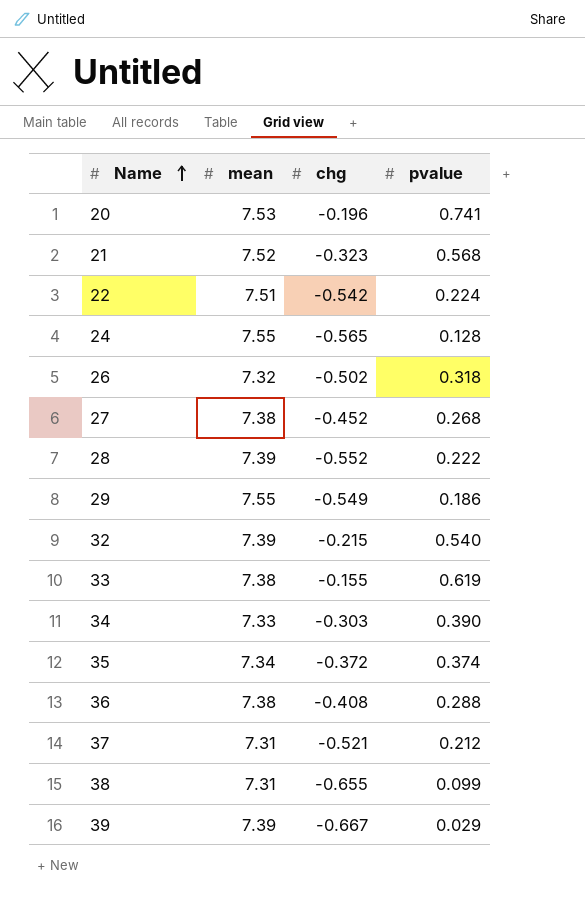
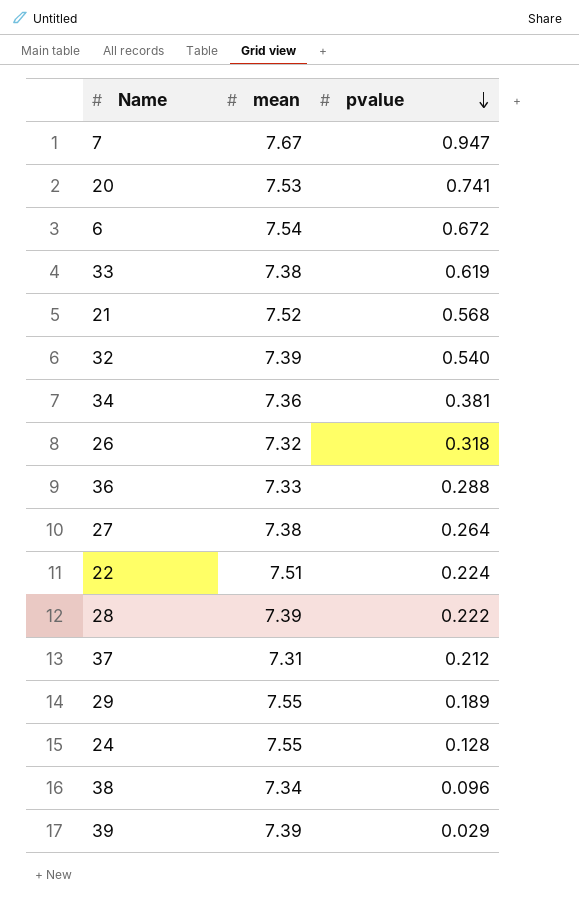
row order: Name ascending -> pvalue descending
column chg | position: 3 -> none
row 35: 7.34 | -0.372 | 0.374 -> none
row 7: none -> 7.67 | 0.947
row 6: none -> 7.54 | 0.672
34 | mean: 7.33 -> 7.36
34 | pvalue: 0.390 -> 0.381
36 | mean: 7.38 -> 7.33
27 | pvalue: 0.268 -> 0.264
29 | pvalue: 0.186 -> 0.189
38 | mean: 7.31 -> 7.34
38 | pvalue: 0.099 -> 0.096

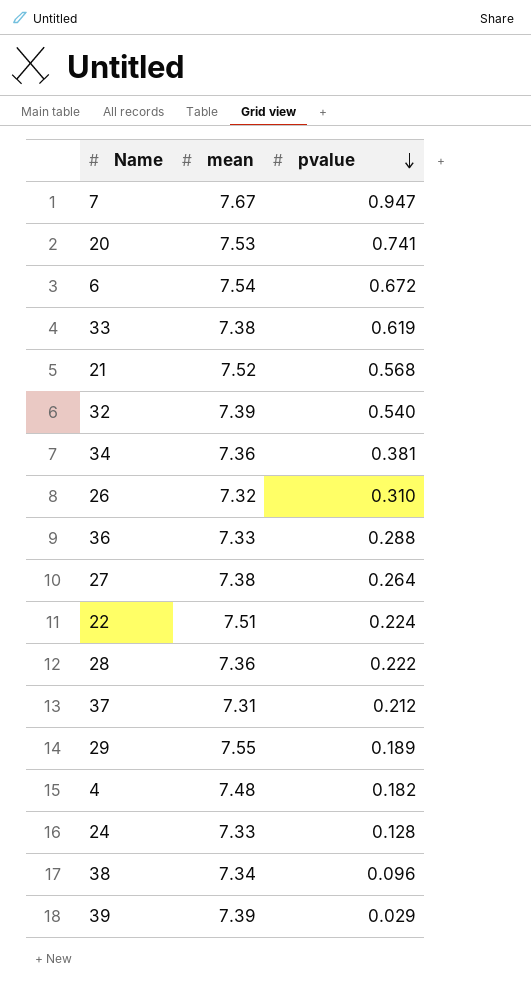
26 | pvalue: 0.318 -> 0.310
28 | mean: 7.39 -> 7.36
row 4: none -> 7.48 | 0.182
24 | mean: 7.55 -> 7.33

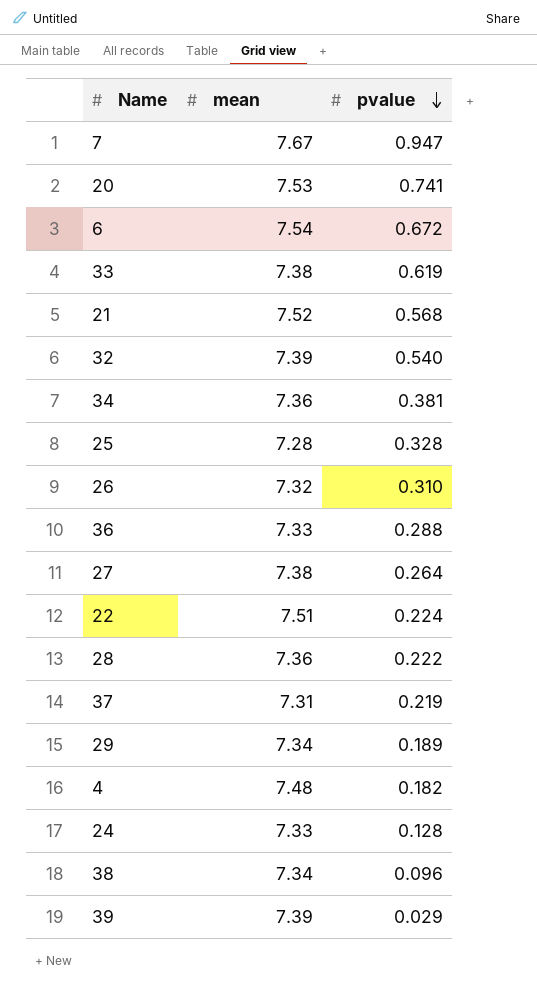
row 25: none -> 7.28 | 0.328
37 | pvalue: 0.212 -> 0.219
29 | mean: 7.55 -> 7.34

